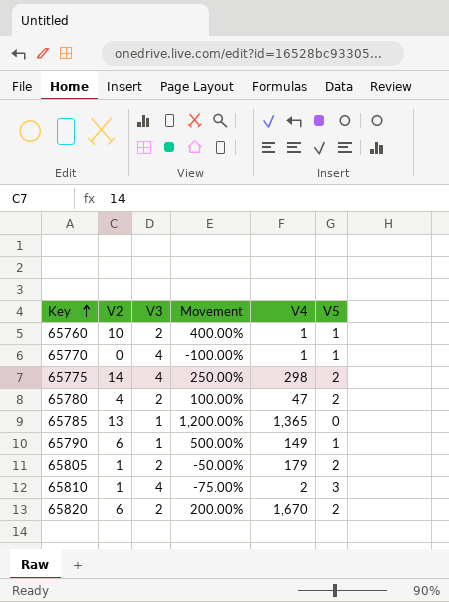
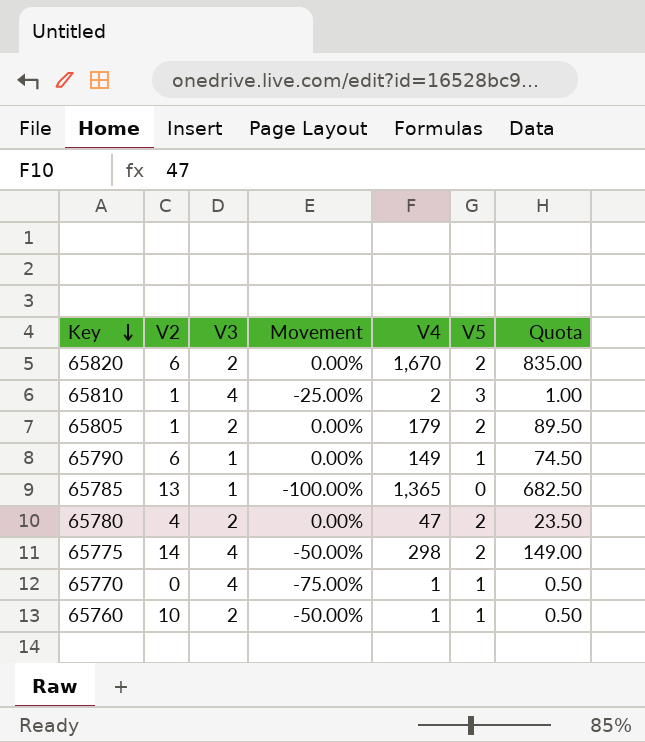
row order: Key ascending -> Key descending
column Movement | formula: ([V2] - [V3]) / [V3] -> ([V5] - [V3]) / [V3]
column Quota | formula: none -> [V4] * 0.5

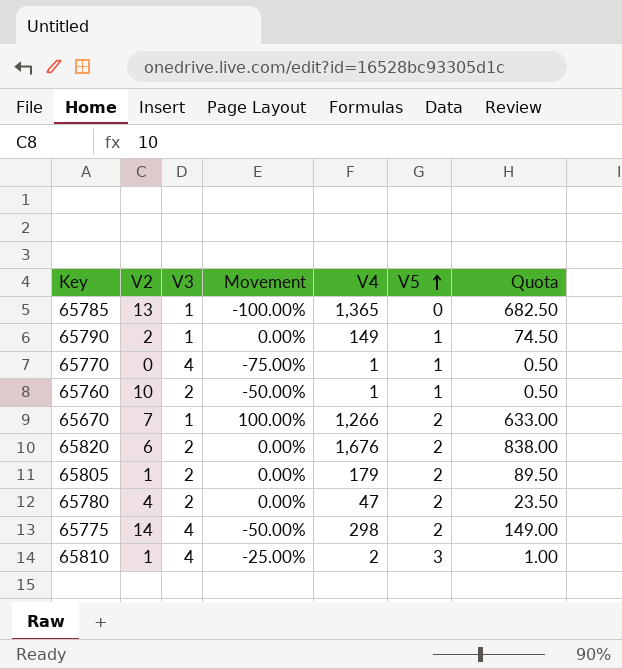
row order: Key descending -> V5 ascending
65790 | V2: 6 -> 2
row 65670: none -> 7 | 1 | 100.00% | 1,266 | 2 | 633.00
65820 | V4: 1,670 -> 1,676
65820 | Quota: 835.00 -> 838.00

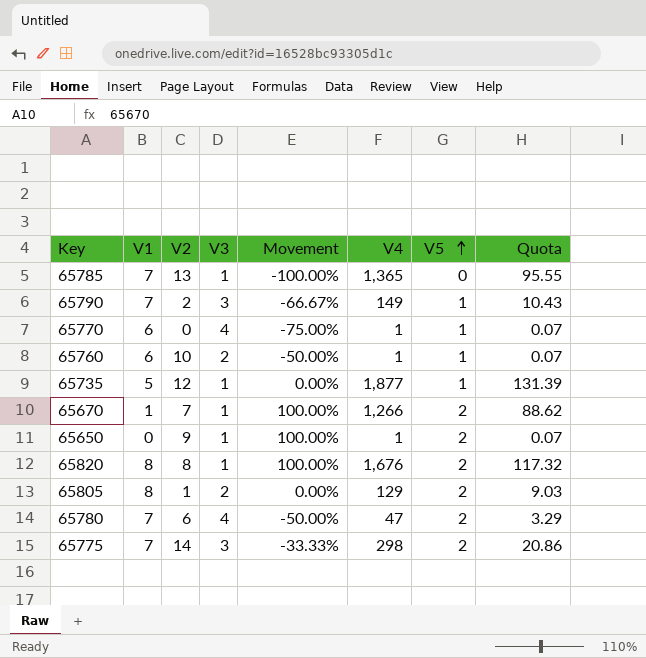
column V1 | position: none -> 2
column Quota | formula: [V4] * 0.5 -> [V4] * 0.07
row 65810: 1 | 4 | -25.00% | 2 | 3 | 1.00 -> none
65790 | V3: 1 -> 3
65790 | Movement: 0.00% -> -66.67%
row 65735: none -> 5 | 12 | 1 | 0.00% | 1,877 | 1 | 131.39
row 65650: none -> 0 | 9 | 1 | 100.00% | 1 | 2 | 0.07
65820 | V2: 6 -> 8
65820 | V3: 2 -> 1
65820 | Movement: 0.00% -> 100.00%
65805 | V4: 179 -> 129
65780 | V2: 4 -> 6
65780 | V3: 2 -> 4
65780 | Movement: 0.00% -> -50.00%
65775 | V3: 4 -> 3
65775 | Movement: -50.00% -> -33.33%

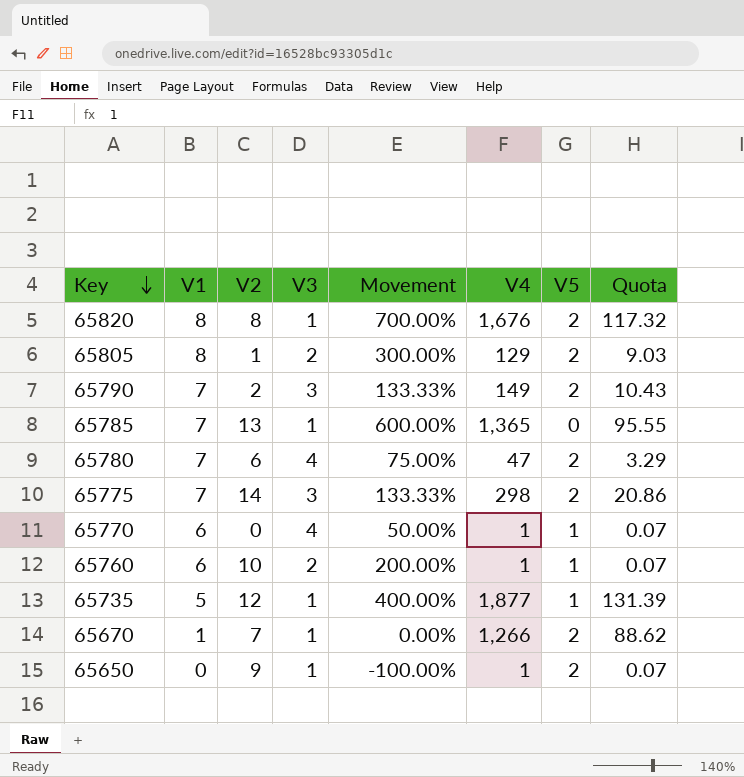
row order: V5 ascending -> Key descending
column Movement | formula: ([V5] - [V3]) / [V3] -> ([V1] - [V3]) / [V3]
65790 | V5: 1 -> 2

